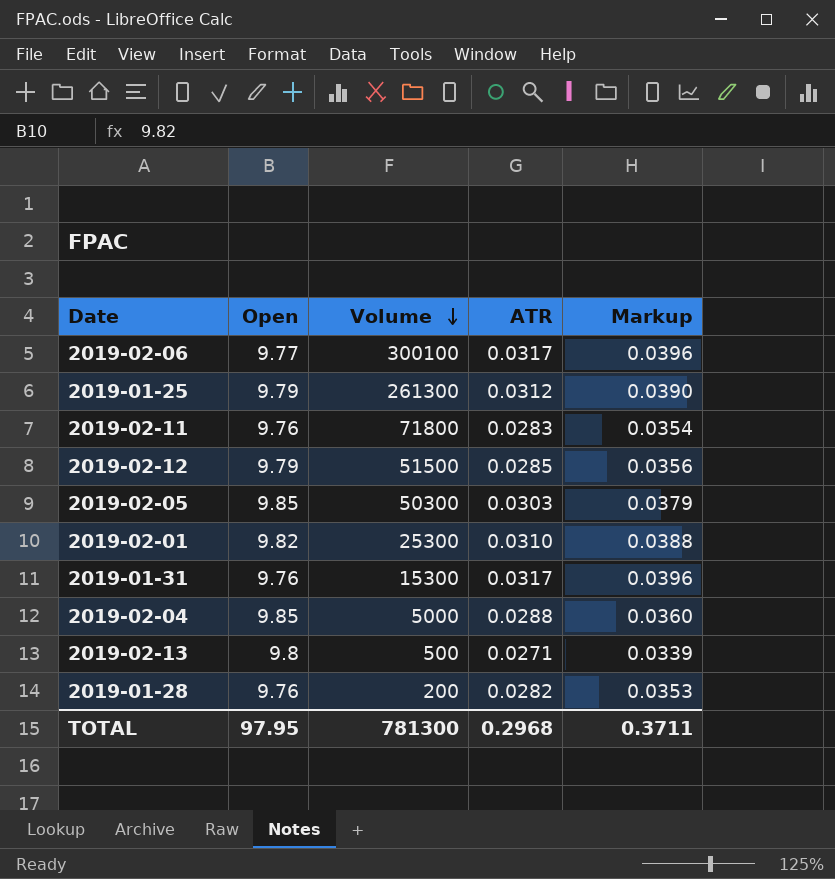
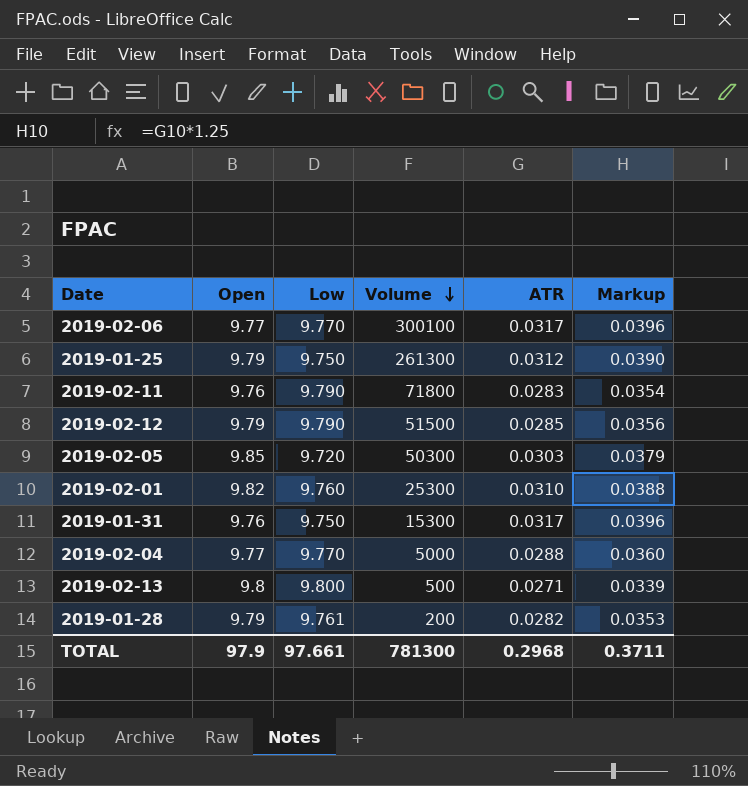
column Low | position: none -> 3
2019-02-04 | Open: 9.85 -> 9.77
2019-01-28 | Open: 9.76 -> 9.79
TOTAL | Open: 97.95 -> 97.9

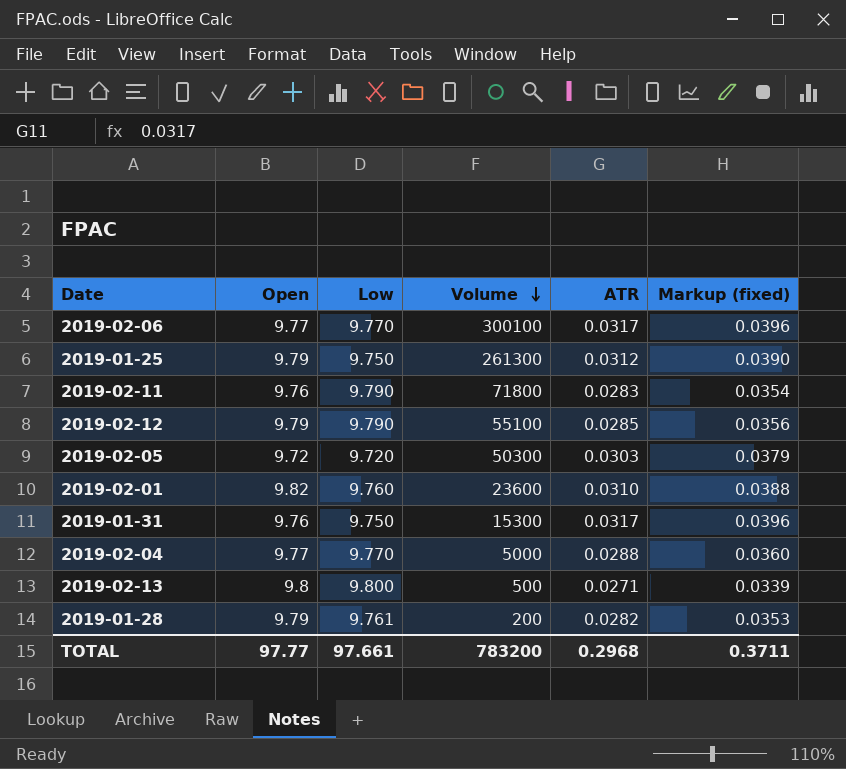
column name: Markup -> Markup (fixed)
2019-02-12 | Volume: 51500 -> 55100
2019-02-05 | Open: 9.85 -> 9.72
2019-02-01 | Volume: 25300 -> 23600
TOTAL | Open: 97.9 -> 97.77
TOTAL | Volume: 781300 -> 783200

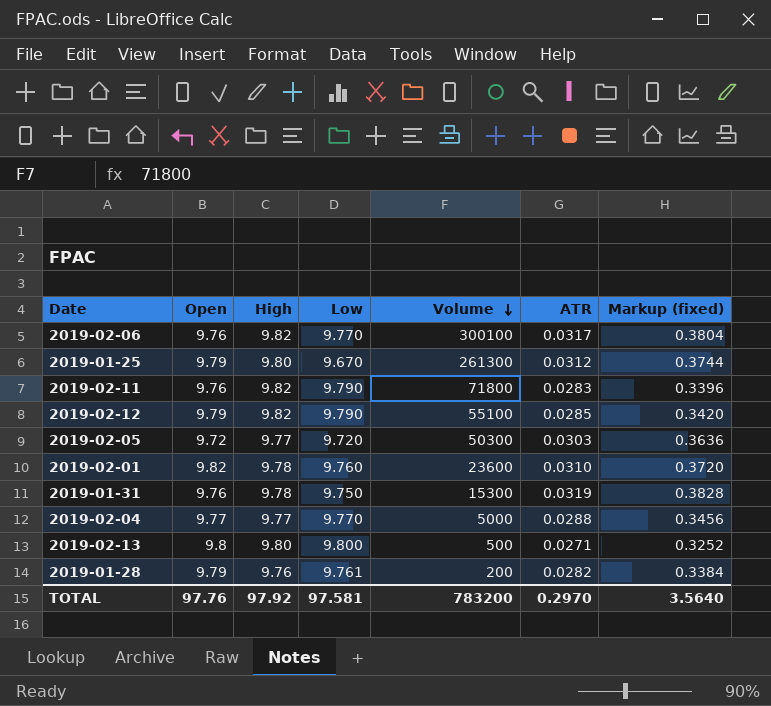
column High | position: none -> 3
column Markup (fixed) | formula: [ATR] * 1.25 -> [ATR] * 12
2019-02-06 | Open: 9.77 -> 9.76
2019-01-25 | Low: 9.750 -> 9.670
2019-01-31 | ATR: 0.0317 -> 0.0319
TOTAL | Open: 97.77 -> 97.76
TOTAL | Low: 97.661 -> 97.581
TOTAL | ATR: 0.2968 -> 0.2970
TOTAL | Markup (fixed): 0.3711 -> 3.5640

